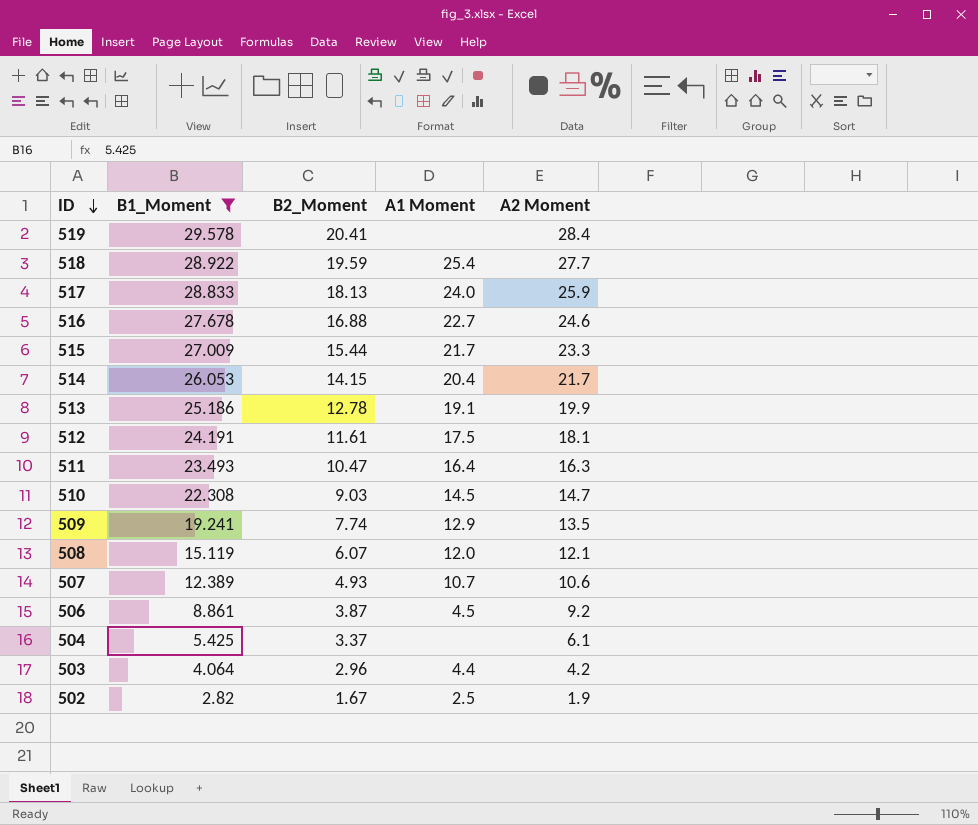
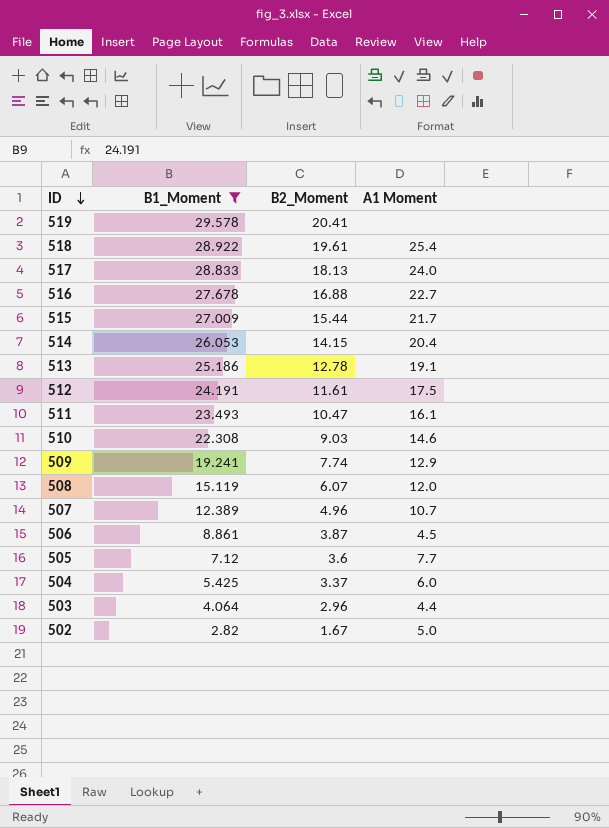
column A2 Moment | position: 5 -> none
518 | B2_Moment: 19.59 -> 19.61
511 | A1 Moment: 16.4 -> 16.1
510 | A1 Moment: 14.5 -> 14.6
507 | B2_Moment: 4.93 -> 4.96
row 505: none -> 7.12 | 3.6 | 7.7
504 | A1 Moment: none -> 6.0
502 | A1 Moment: 2.5 -> 5.0

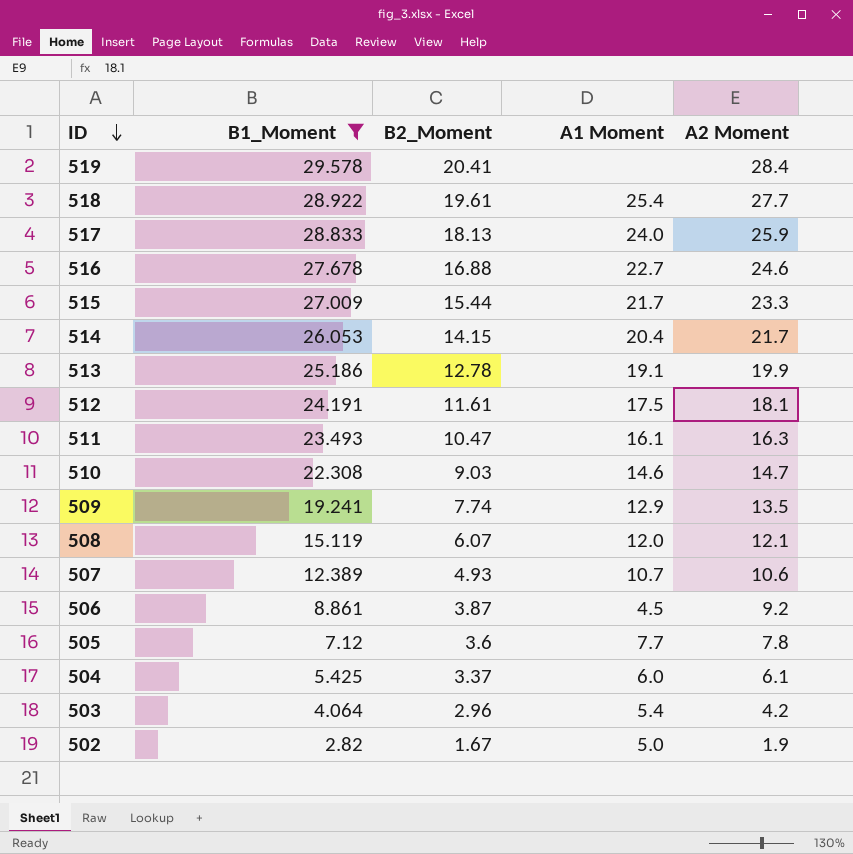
column A2 Moment | position: none -> 5
507 | B2_Moment: 4.96 -> 4.93
503 | A1 Moment: 4.4 -> 5.4

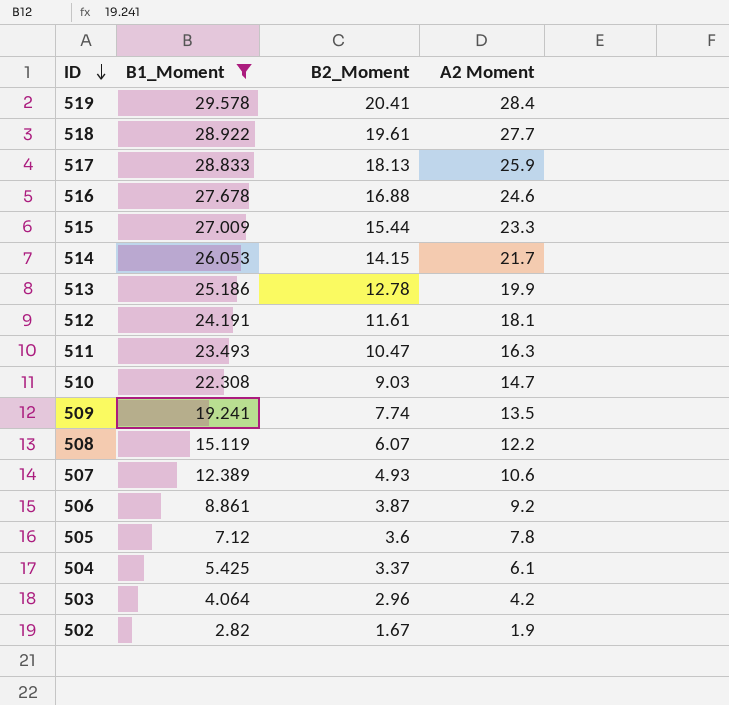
column A1 Moment | position: 4 -> none
508 | A2 Moment: 12.1 -> 12.2

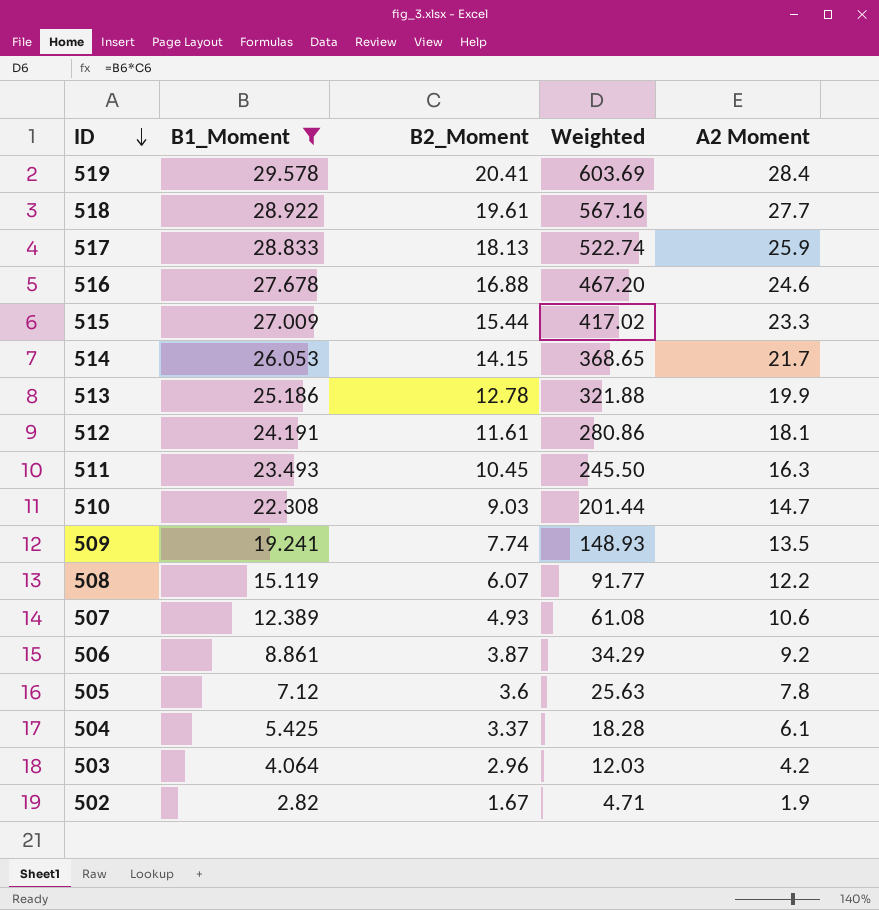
column Weighted | formula: none -> [B1_Moment] * [B2_Moment]
511 | B2_Moment: 10.47 -> 10.45

